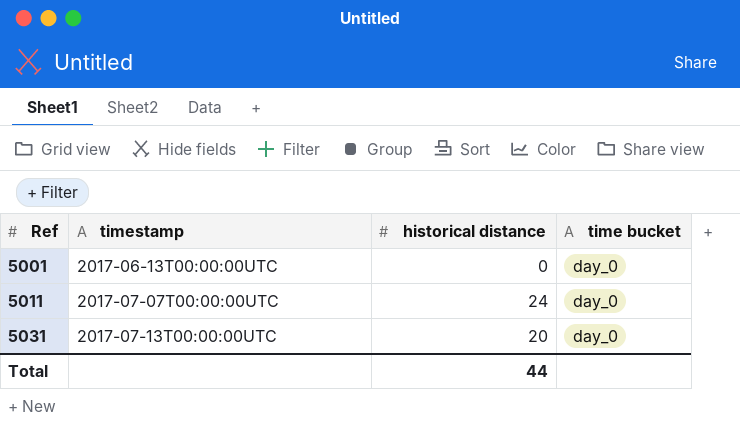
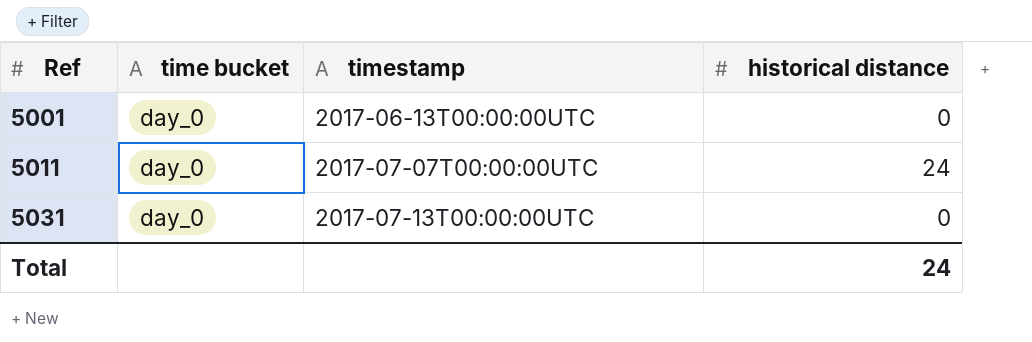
column time bucket | position: 4 -> 2
5031 | historical distance: 20 -> 0
Total | historical distance: 44 -> 24

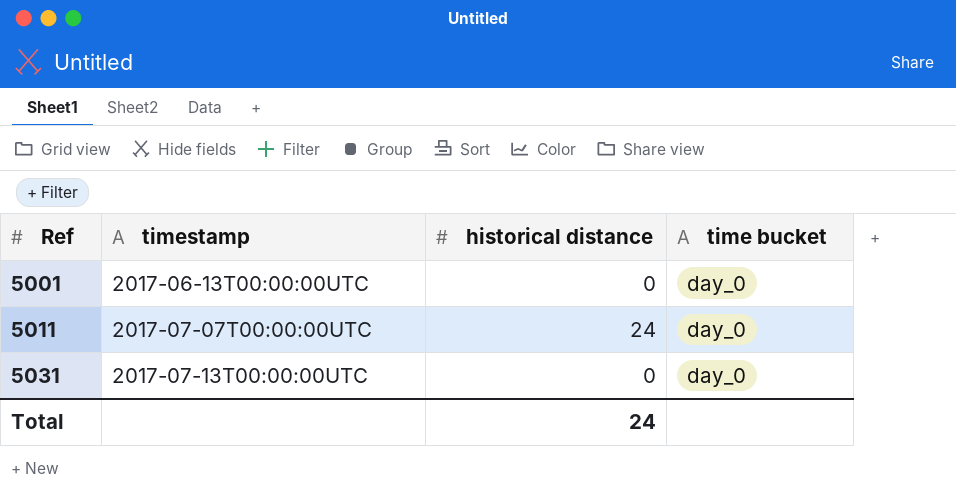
column time bucket | position: 2 -> 4

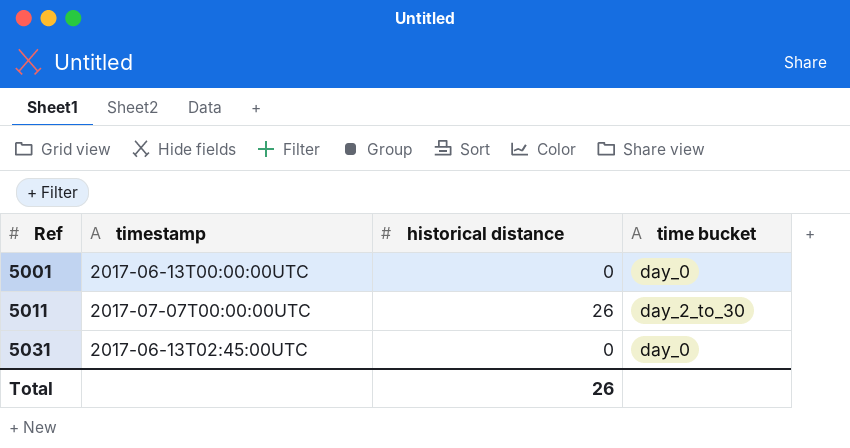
5011 | historical distance: 24 -> 26
5011 | time bucket: day_0 -> day_2_to_30
5031 | timestamp: 2017-07-13T00:00:00UTC -> 2017-06-13T02:45:00UTC
Total | historical distance: 24 -> 26

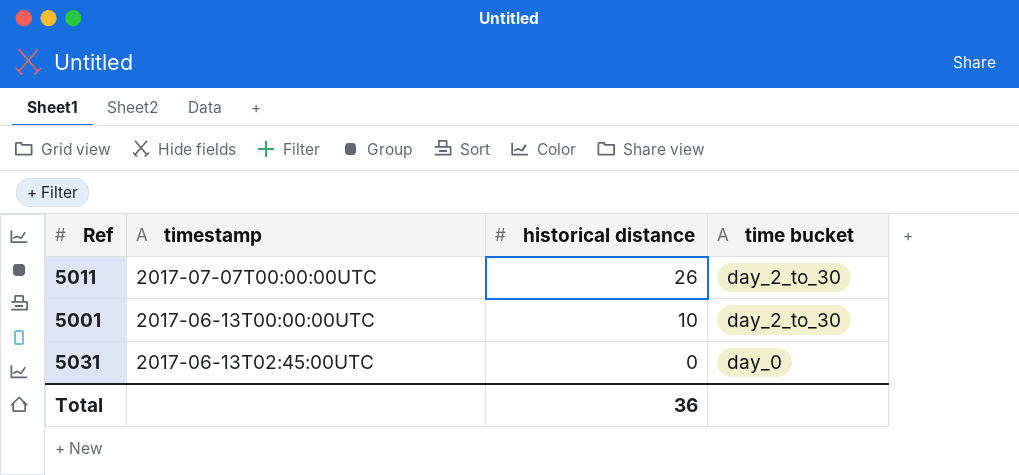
row order: Ref ascending -> historical distance descending
5001 | historical distance: 0 -> 10
5001 | time bucket: day_0 -> day_2_to_30
Total | historical distance: 26 -> 36

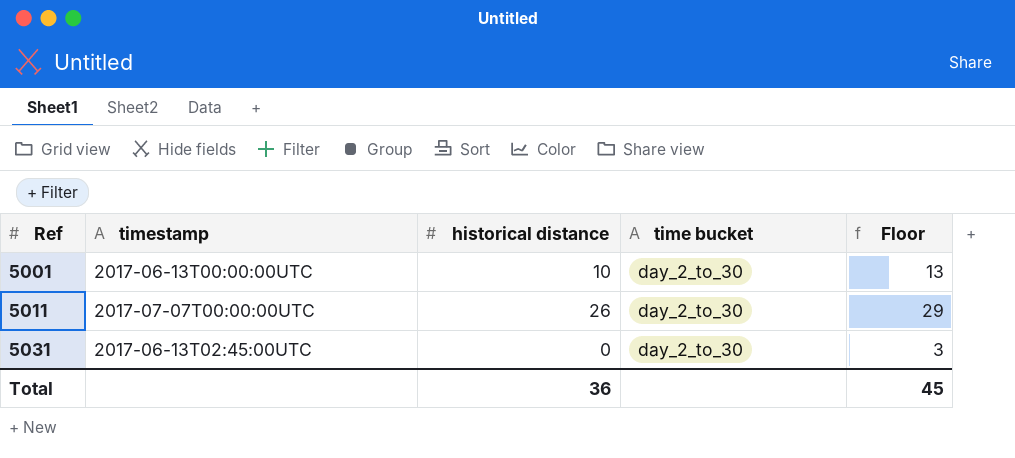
row order: historical distance descending -> Ref ascending
column Floor | formula: none -> [historical distance] + 3
5031 | time bucket: day_0 -> day_2_to_30

